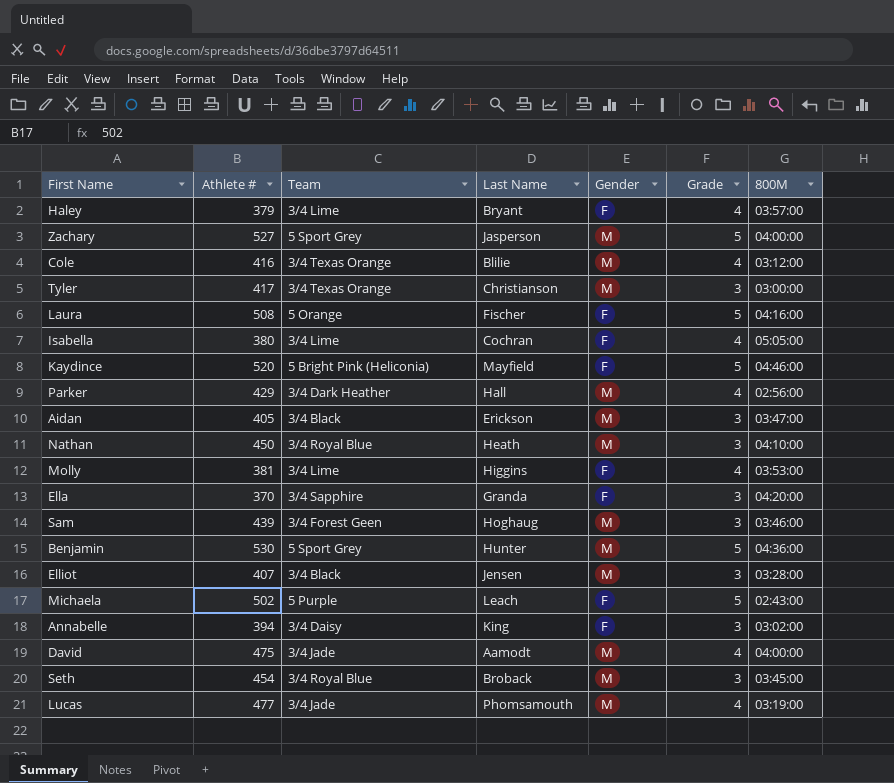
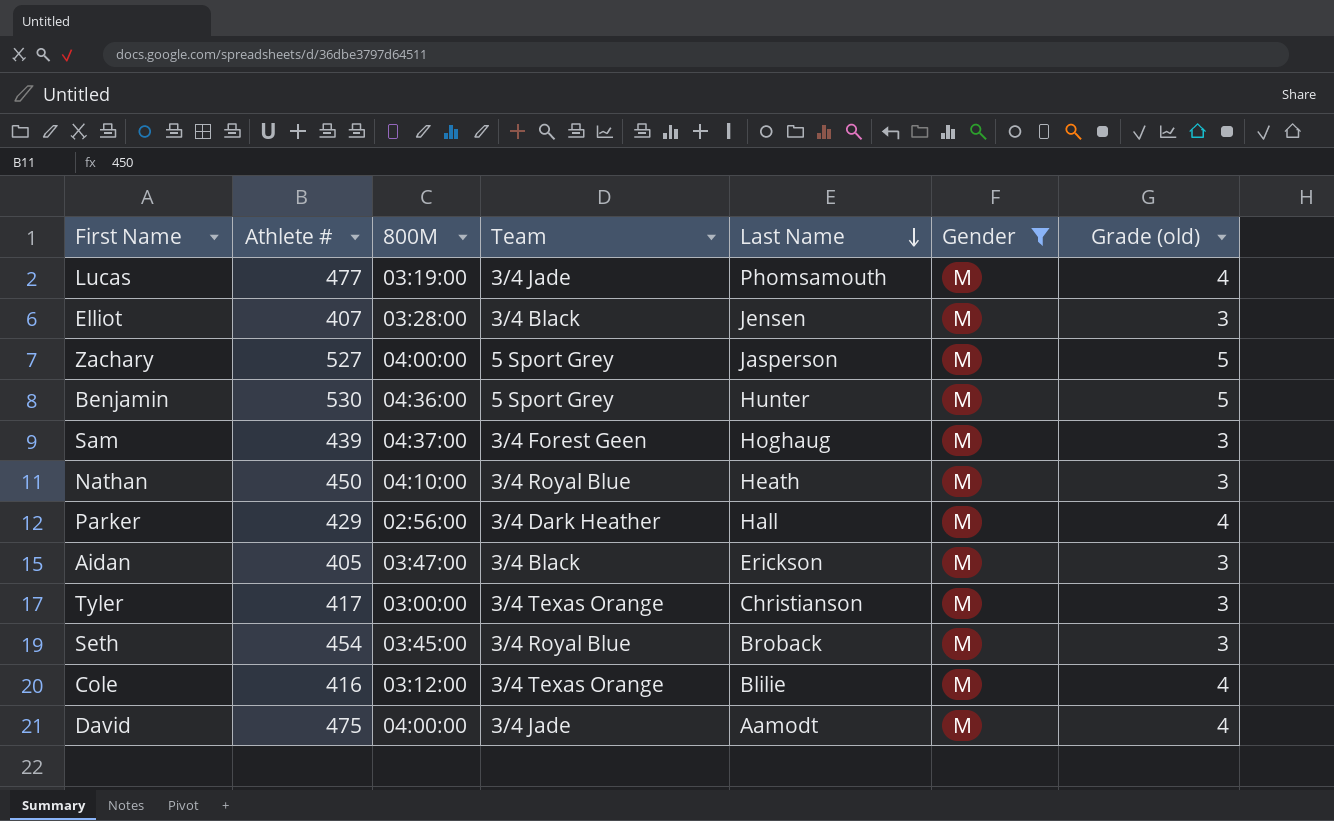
filter: none -> Gender = M
row order: none -> Last Name descending
column 800M | position: 7 -> 3
column name: Grade -> Grade (old)
Sam | 800M: 03:46:00 -> 04:37:00

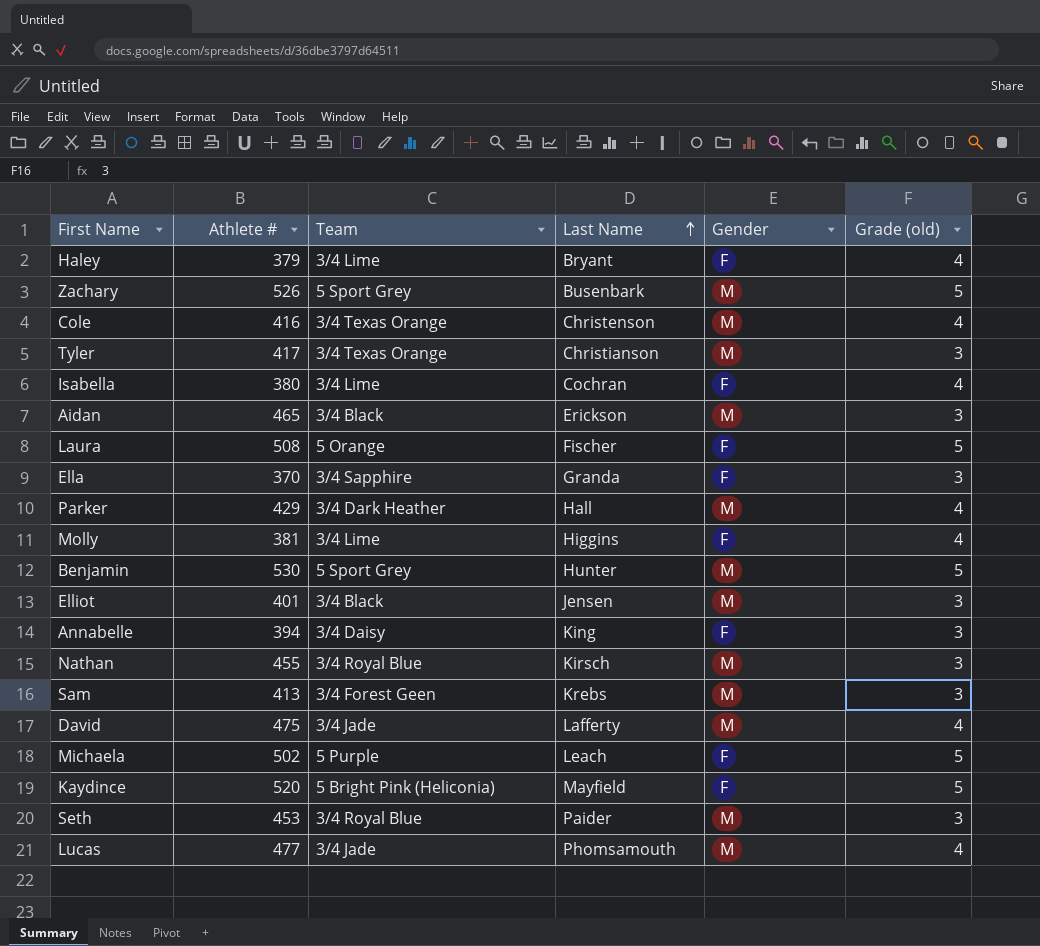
filter: Gender = M -> none
row order: Last Name descending -> Last Name ascending
column 800M | position: 3 -> none
Zachary | Athlete #: 527 -> 526
Zachary | Last Name: Jasperson -> Busenbark
Cole | Last Name: Blilie -> Christenson
Aidan | Athlete #: 405 -> 465
Elliot | Athlete #: 407 -> 401
Nathan | Athlete #: 450 -> 455
Nathan | Last Name: Heath -> Kirsch
Sam | Athlete #: 439 -> 413
Sam | Last Name: Hoghaug -> Krebs
David | Last Name: Aamodt -> Lafferty
Seth | Athlete #: 454 -> 453
Seth | Last Name: Broback -> Paider

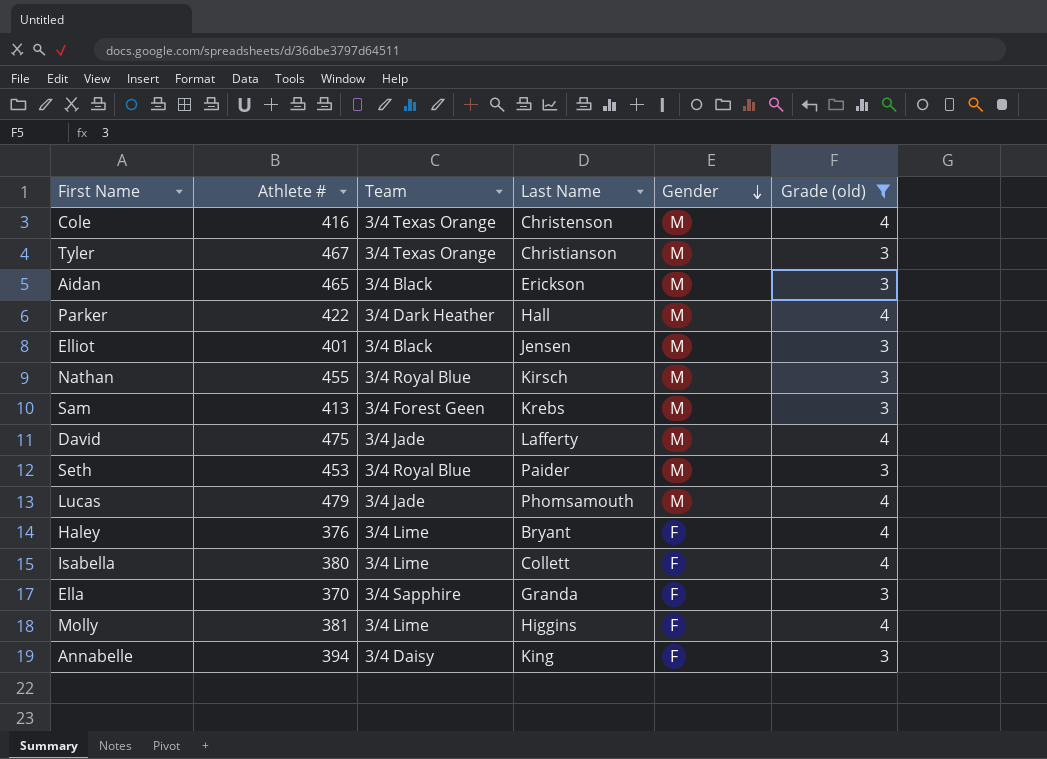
filter: none -> Grade (old) != 5
row order: Last Name ascending -> Gender descending
Tyler | Athlete #: 417 -> 467
Parker | Athlete #: 429 -> 422
Lucas | Athlete #: 477 -> 479
Haley | Athlete #: 379 -> 376
Isabella | Last Name: Cochran -> Collett

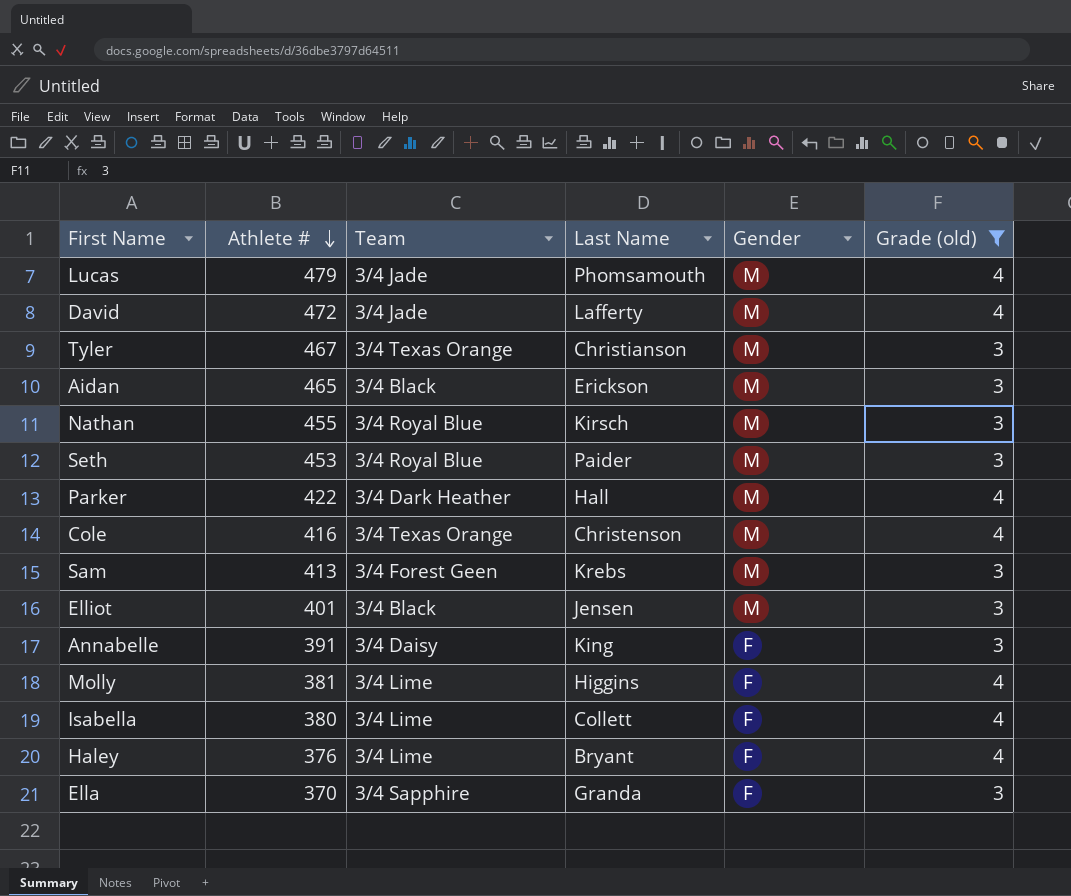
row order: Gender descending -> Athlete # descending
David | Athlete #: 475 -> 472
Annabelle | Athlete #: 394 -> 391

